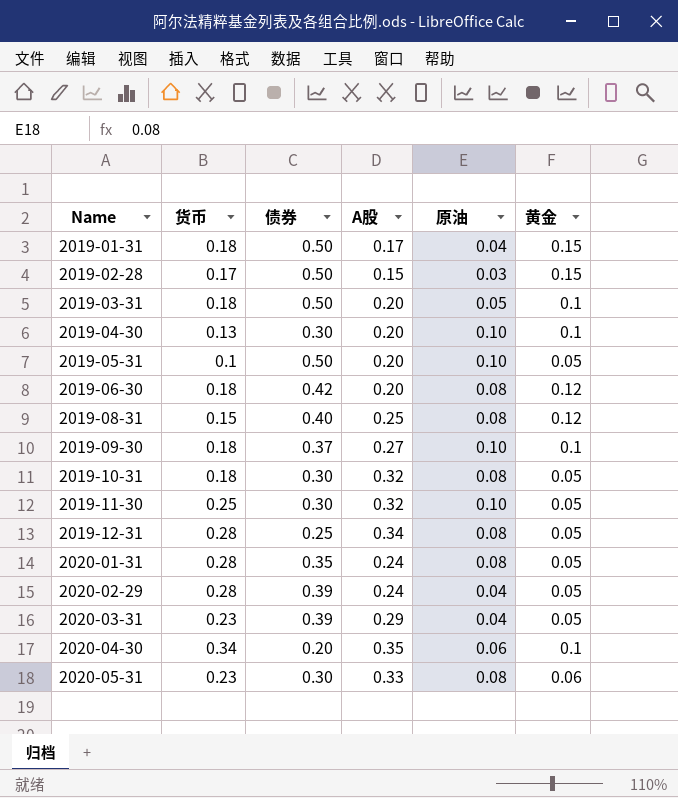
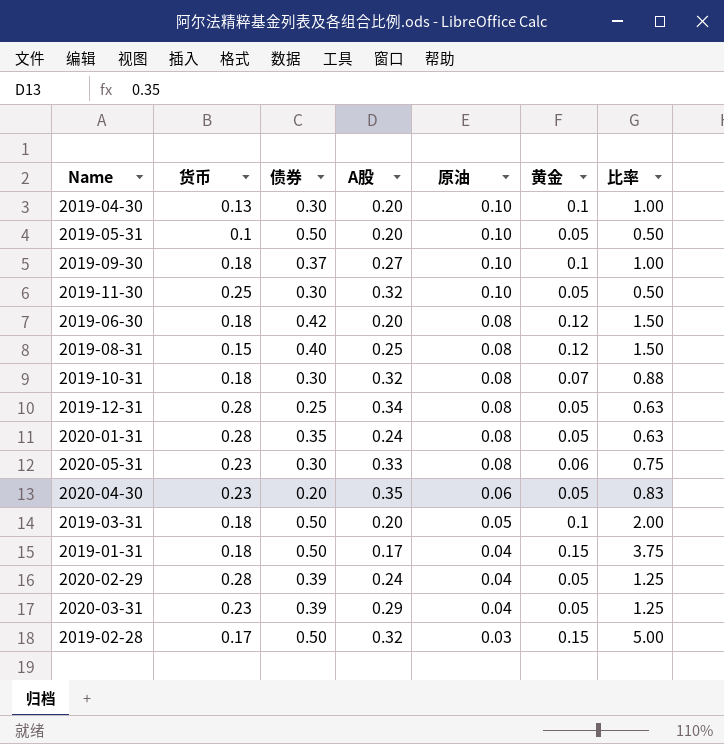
row order: Name ascending -> 原油 descending
column 比率 | formula: none -> [黄金] / [原油]
2019-10-31 | 黄金: 0.05 -> 0.07
2020-04-30 | 货币: 0.34 -> 0.23
2020-04-30 | 黄金: 0.1 -> 0.05
2019-02-28 | A股: 0.15 -> 0.32

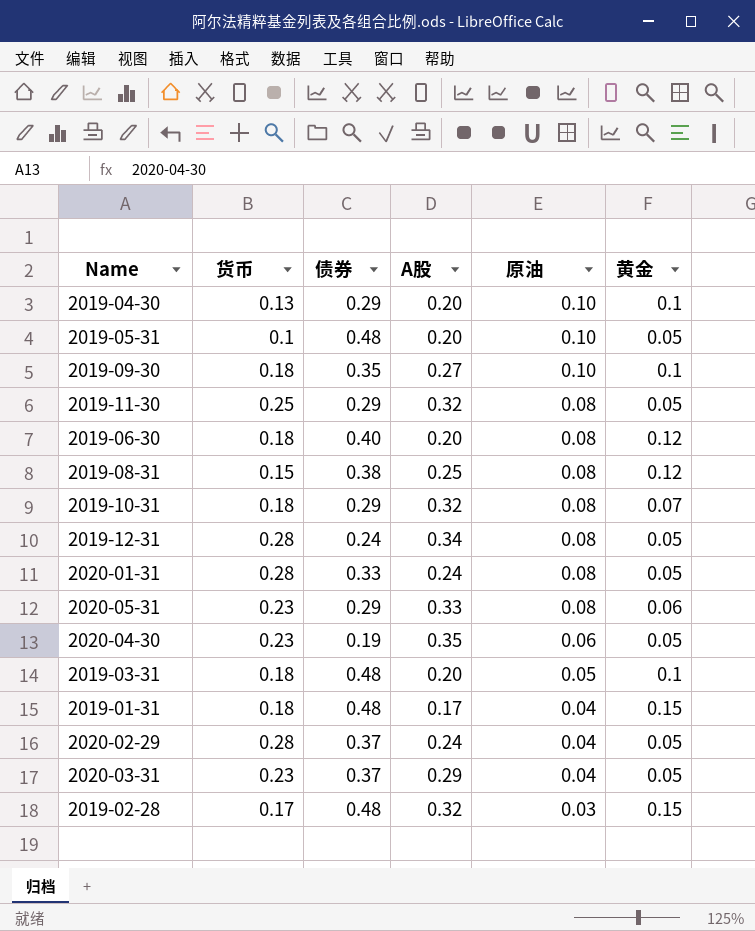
column 比率 | formula: [黄金] / [原油] -> none
2019-04-30 | 债券: 0.30 -> 0.29
2019-05-31 | 债券: 0.50 -> 0.48
2019-09-30 | 债券: 0.37 -> 0.35
2019-11-30 | 债券: 0.30 -> 0.29
2019-11-30 | 原油: 0.10 -> 0.08
2019-06-30 | 债券: 0.42 -> 0.40
2019-08-31 | 债券: 0.40 -> 0.38
2019-10-31 | 债券: 0.30 -> 0.29
2019-12-31 | 债券: 0.25 -> 0.24
2020-01-31 | 债券: 0.35 -> 0.33
2020-05-31 | 债券: 0.30 -> 0.29
2020-04-30 | 债券: 0.20 -> 0.19
2019-03-31 | 债券: 0.50 -> 0.48
2019-01-31 | 债券: 0.50 -> 0.48
2020-02-29 | 债券: 0.39 -> 0.37
2020-03-31 | 债券: 0.39 -> 0.37
2019-02-28 | 债券: 0.50 -> 0.48

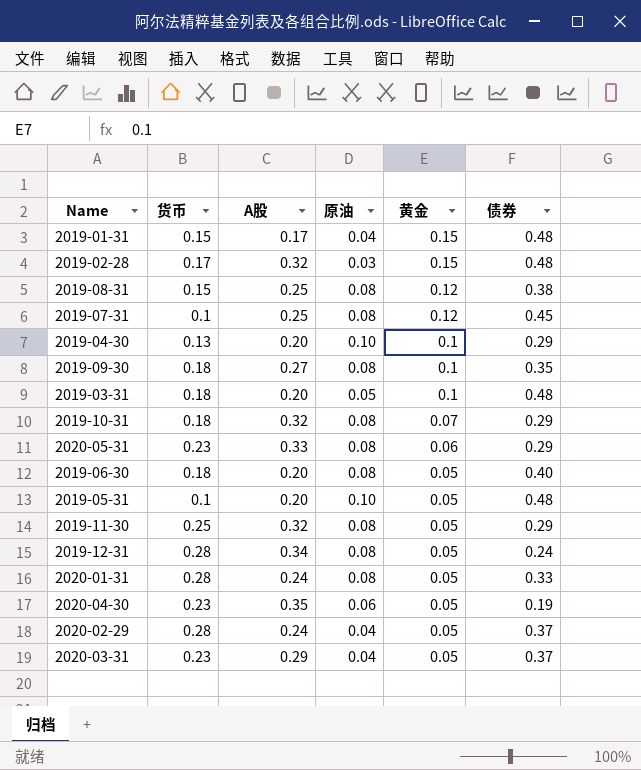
row order: 原油 descending -> 黄金 descending
column 债券 | position: 3 -> 6
2019-01-31 | 货币: 0.18 -> 0.15
row 2019-07-31: none -> 0.1 | 0.25 | 0.08 | 0.12 | 0.45
2019-09-30 | 原油: 0.10 -> 0.08
2019-06-30 | 黄金: 0.12 -> 0.05

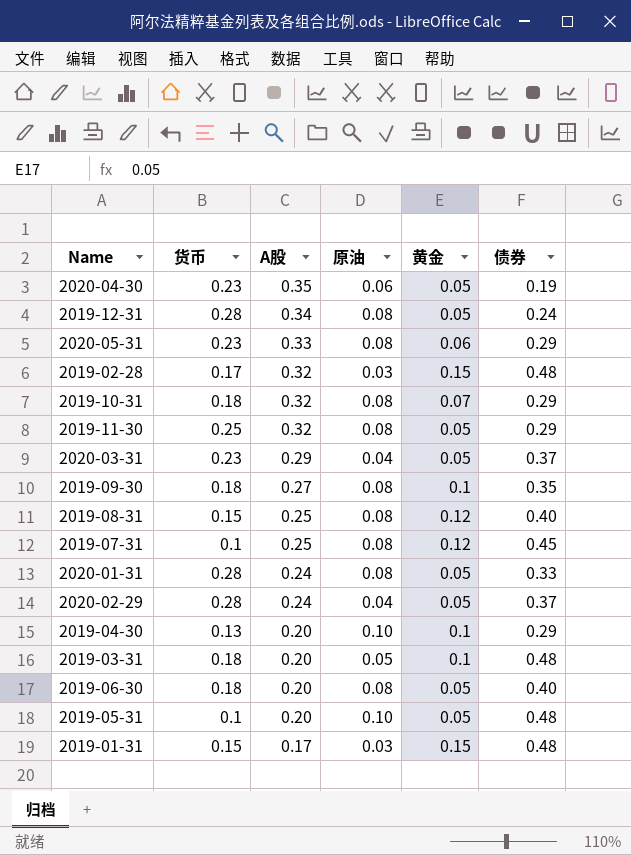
row order: 黄金 descending -> A股 descending
2019-08-31 | 债券: 0.38 -> 0.40
2019-01-31 | 原油: 0.04 -> 0.03

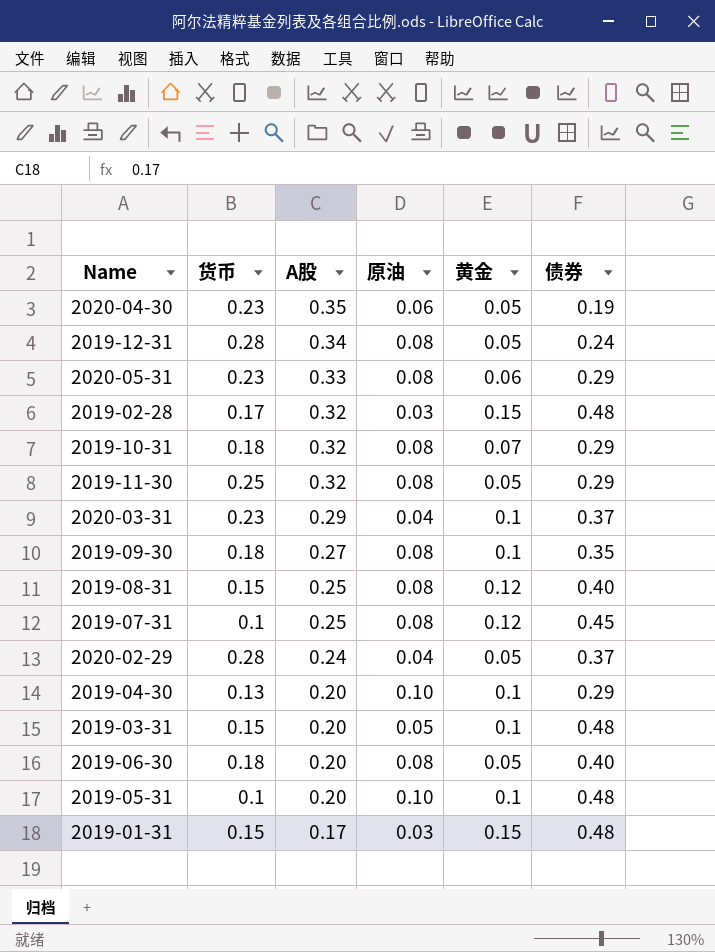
row 2020-01-31: 0.28 | 0.24 | 0.08 | 0.05 | 0.33 -> none
2020-03-31 | 黄金: 0.05 -> 0.1
2019-03-31 | 货币: 0.18 -> 0.15
2019-05-31 | 黄金: 0.05 -> 0.1

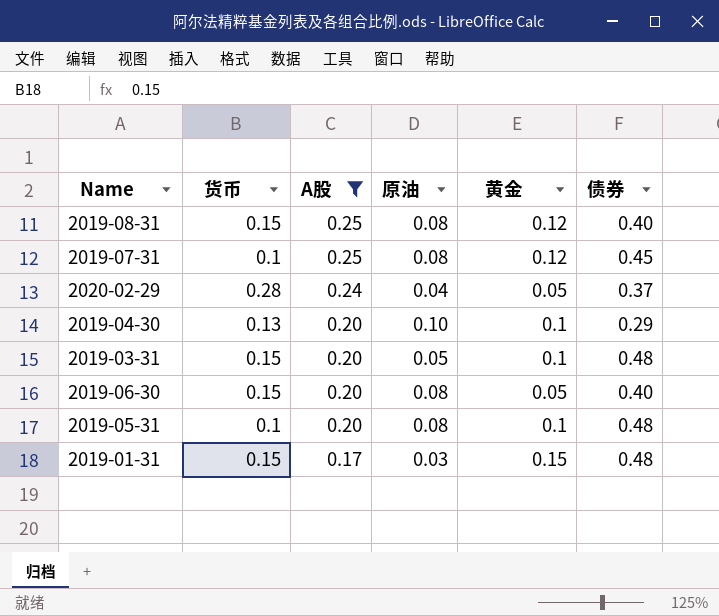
filter: none -> A股 <= 0.25
2019-06-30 | 货币: 0.18 -> 0.15
2019-05-31 | 原油: 0.10 -> 0.08

